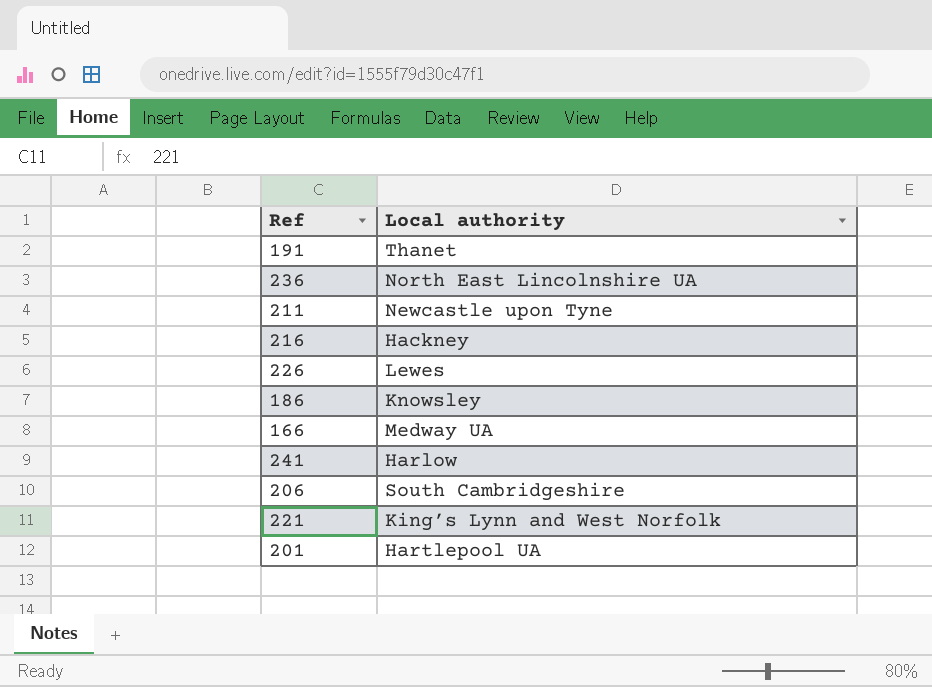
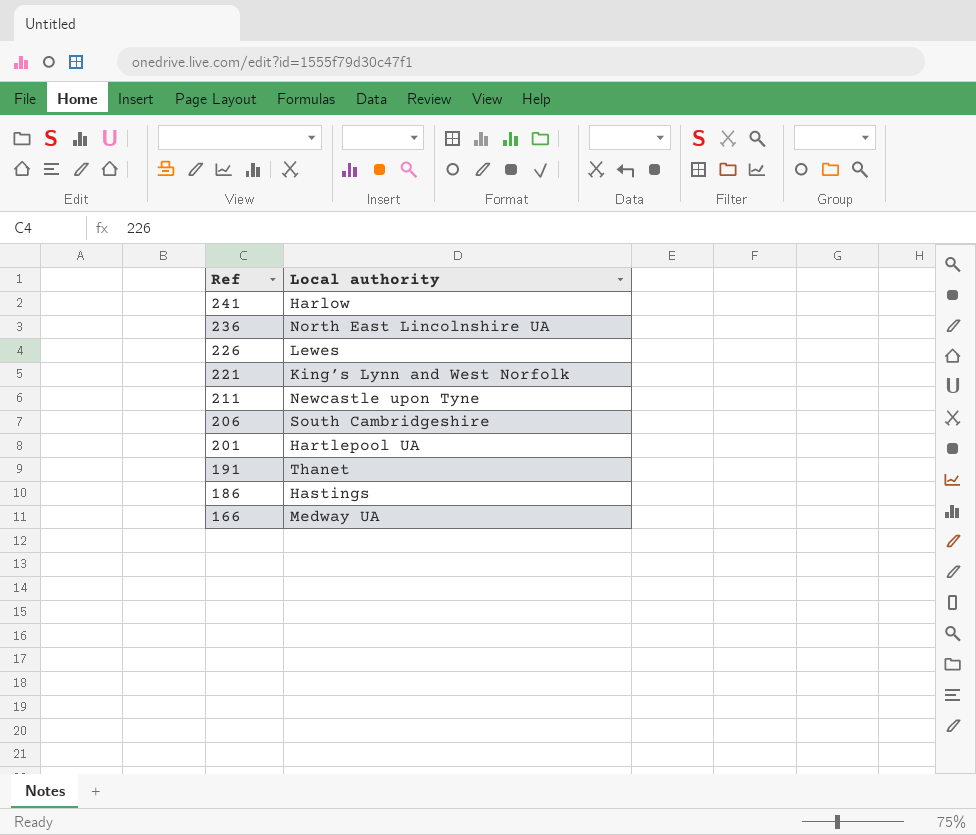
row order: none -> Ref descending
row 216: Hackney -> none
186 | Local authority: Knowsley -> Hastings

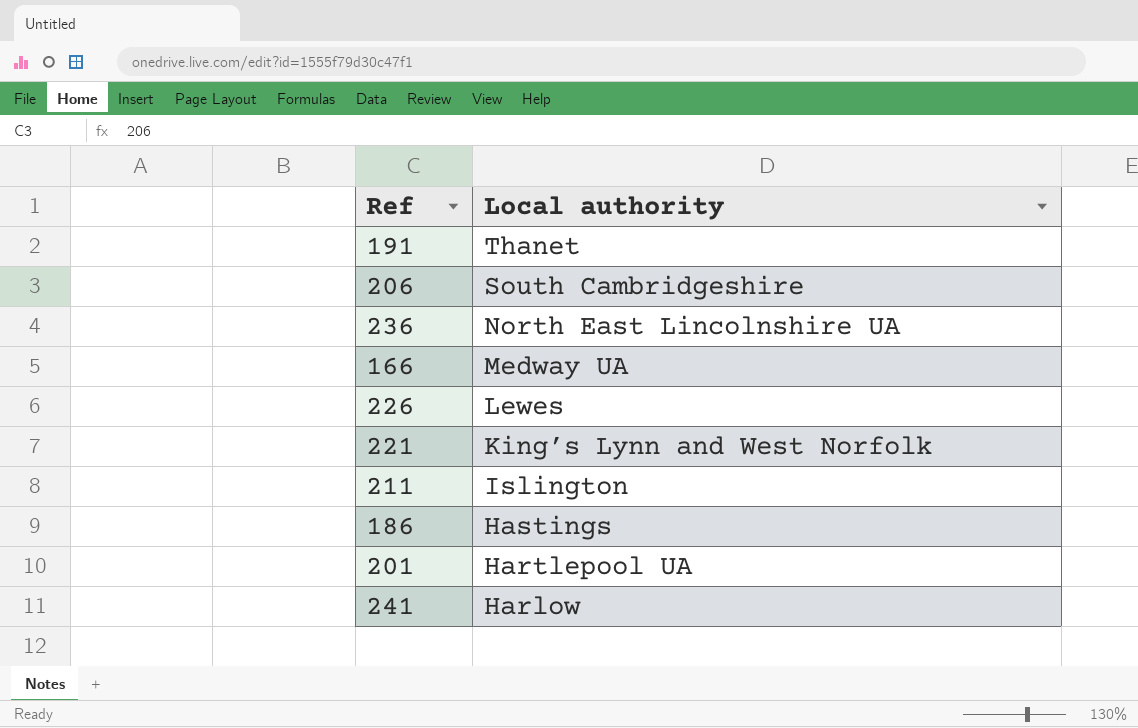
row order: Ref descending -> Local authority descending
211 | Local authority: Newcastle upon Tyne -> Islington

